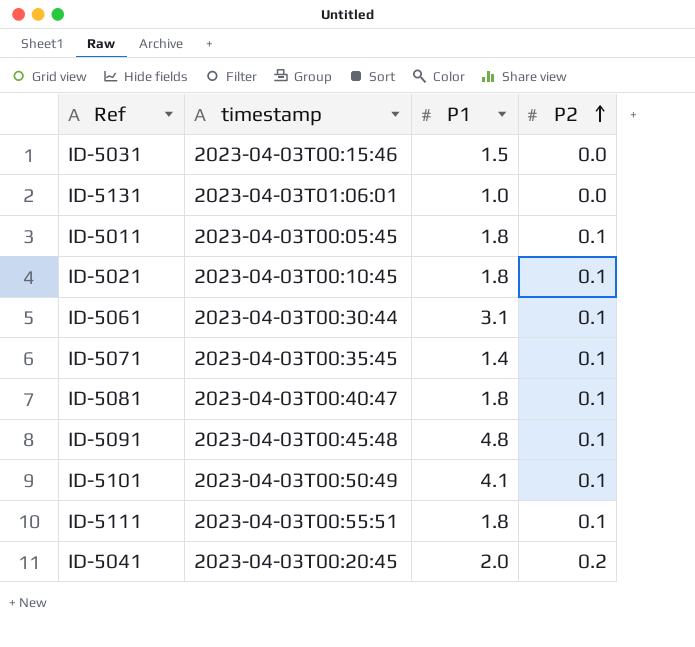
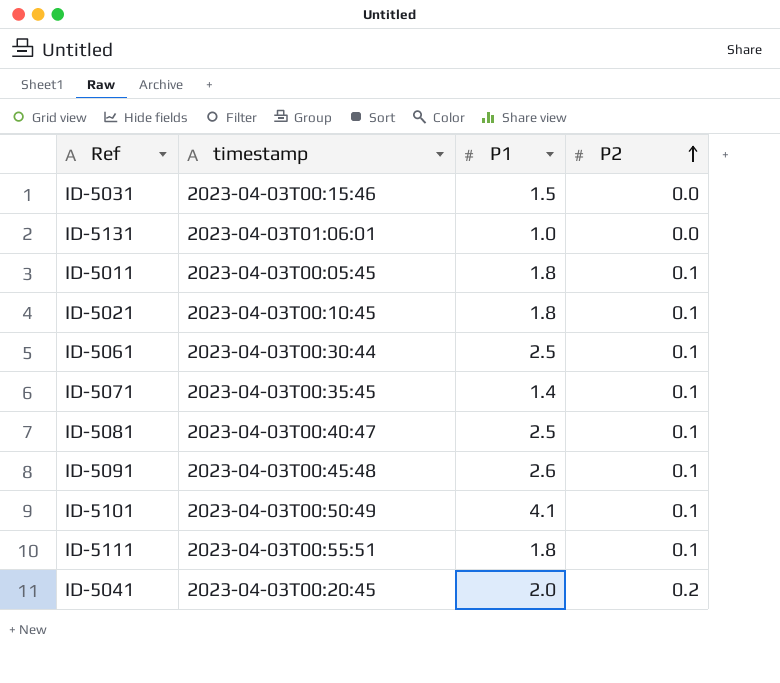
ID-5061 | P1: 3.1 -> 2.5
ID-5081 | P1: 1.8 -> 2.5
ID-5091 | P1: 4.8 -> 2.6

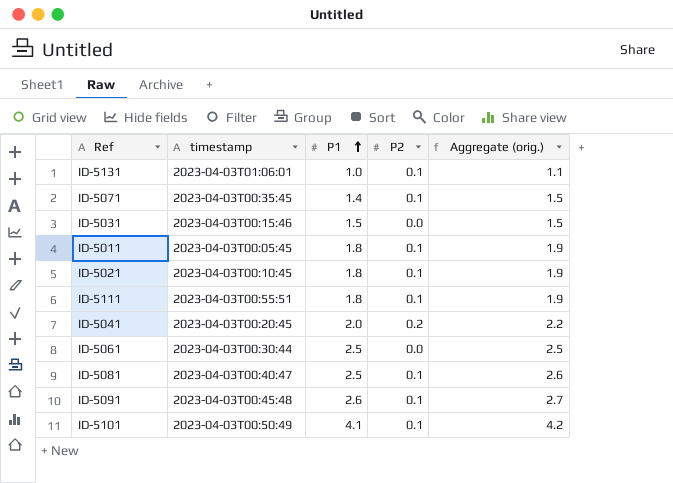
row order: P2 ascending -> P1 ascending
column Aggregate (orig.) | formula: none -> [P1] + [P2]
ID-5131 | P2: 0.0 -> 0.1
ID-5061 | P2: 0.1 -> 0.0

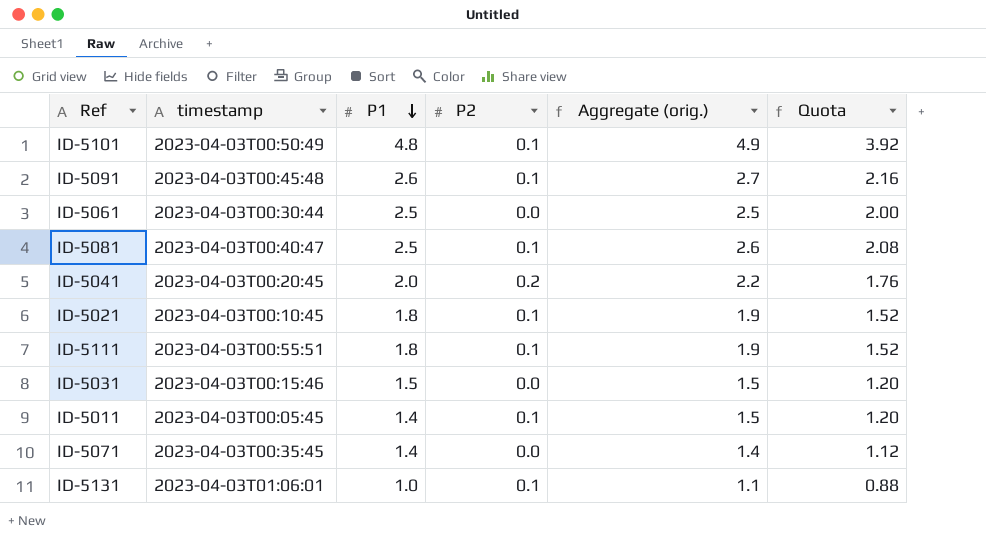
row order: P1 ascending -> P1 descending
column Quota | formula: none -> [Aggregate (orig.)] * 0.8
ID-5101 | P1: 4.1 -> 4.8
ID-5101 | Aggregate (orig.): 4.2 -> 4.9
ID-5011 | P1: 1.8 -> 1.4
ID-5011 | Aggregate (orig.): 1.9 -> 1.5
ID-5071 | P2: 0.1 -> 0.0
ID-5071 | Aggregate (orig.): 1.5 -> 1.4

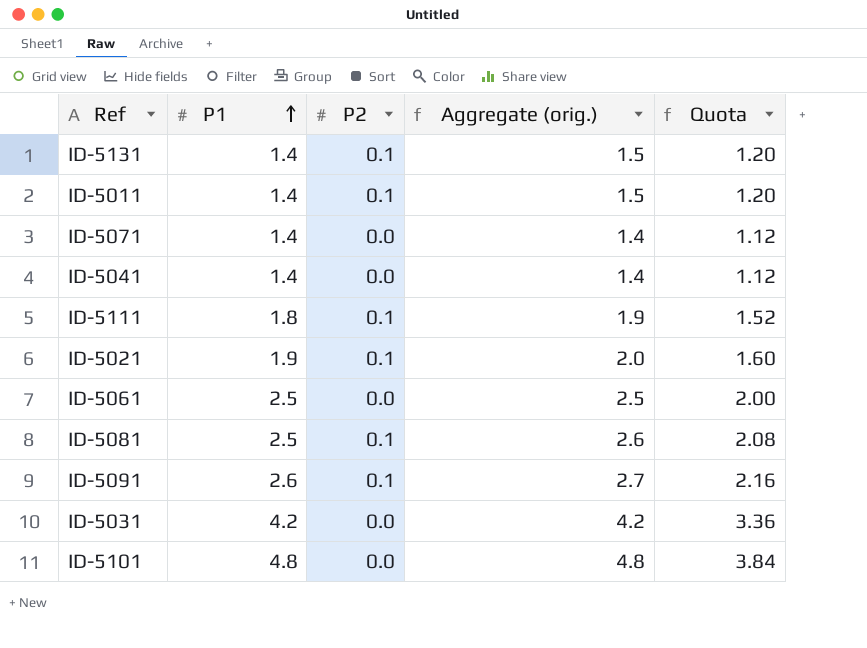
row order: P1 descending -> P1 ascending
column timestamp | position: 2 -> none
ID-5131 | P1: 1.0 -> 1.4
ID-5131 | Aggregate (orig.): 1.1 -> 1.5
ID-5131 | Quota: 0.88 -> 1.20
ID-5041 | P1: 2.0 -> 1.4
ID-5041 | P2: 0.2 -> 0.0
ID-5041 | Aggregate (orig.): 2.2 -> 1.4
ID-5041 | Quota: 1.76 -> 1.12
ID-5021 | P1: 1.8 -> 1.9
ID-5021 | Aggregate (orig.): 1.9 -> 2.0
ID-5021 | Quota: 1.52 -> 1.60
ID-5031 | P1: 1.5 -> 4.2
ID-5031 | Aggregate (orig.): 1.5 -> 4.2
ID-5031 | Quota: 1.20 -> 3.36
ID-5101 | P2: 0.1 -> 0.0
ID-5101 | Aggregate (orig.): 4.9 -> 4.8
ID-5101 | Quota: 3.92 -> 3.84

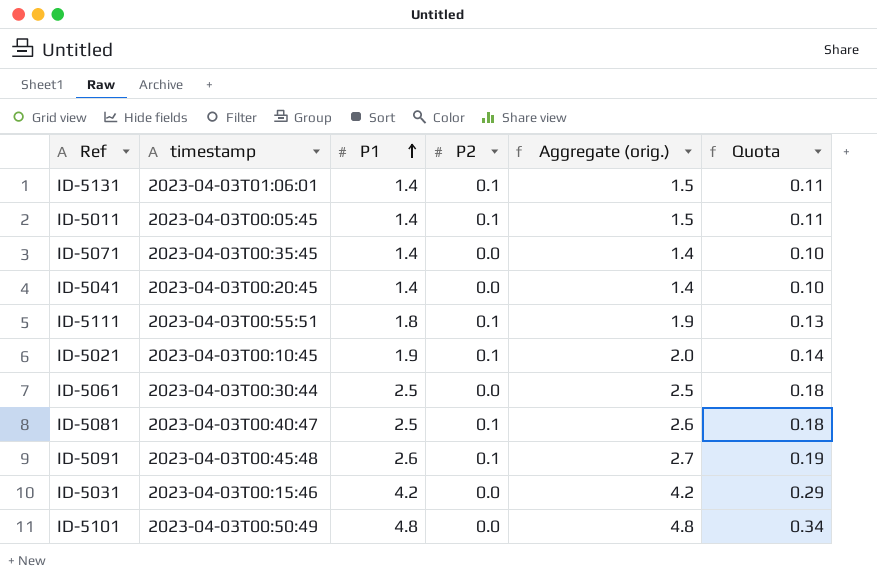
column timestamp | position: none -> 2
column Quota | formula: [Aggregate (orig.)] * 0.8 -> [Aggregate (orig.)] * 0.07

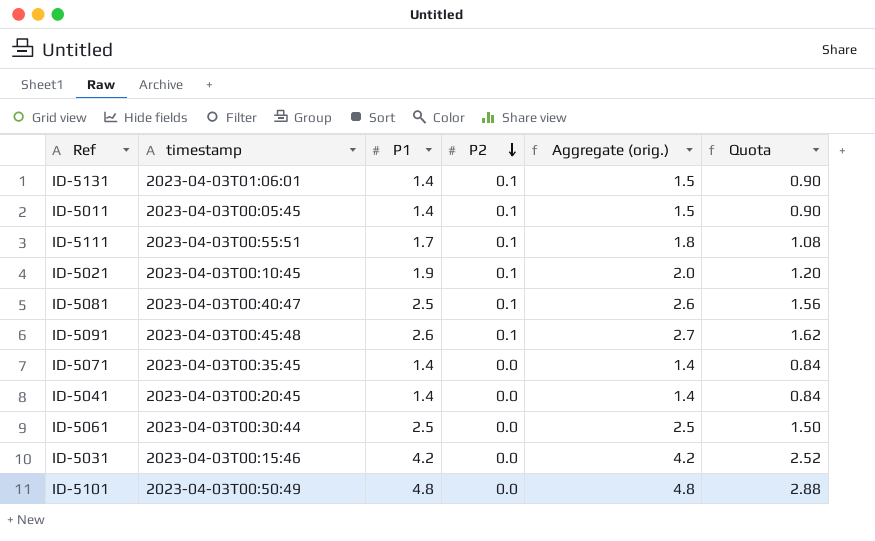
row order: P1 ascending -> P2 descending
column Quota | formula: [Aggregate (orig.)] * 0.07 -> [Aggregate (orig.)] * 0.6
ID-5111 | P1: 1.8 -> 1.7
ID-5111 | Aggregate (orig.): 1.9 -> 1.8

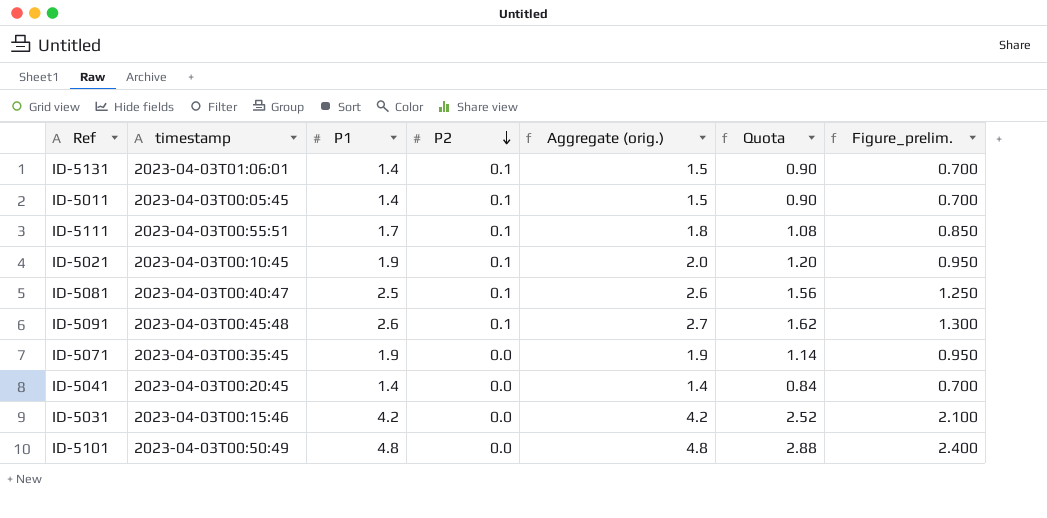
column Figure_prelim. | formula: none -> [P1] * 0.5
row ID-5061: 2023-04-03T00:30:44 | 2.5 | 0.0 | 2.5 | 1.50 -> none
ID-5071 | P1: 1.4 -> 1.9
ID-5071 | Aggregate (orig.): 1.4 -> 1.9
ID-5071 | Quota: 0.84 -> 1.14

